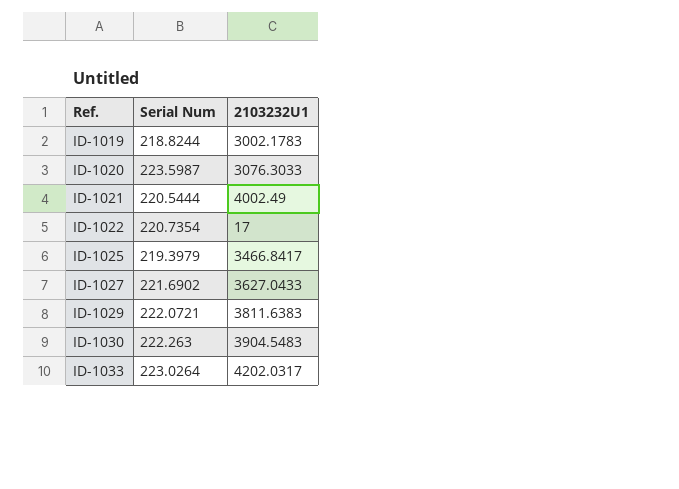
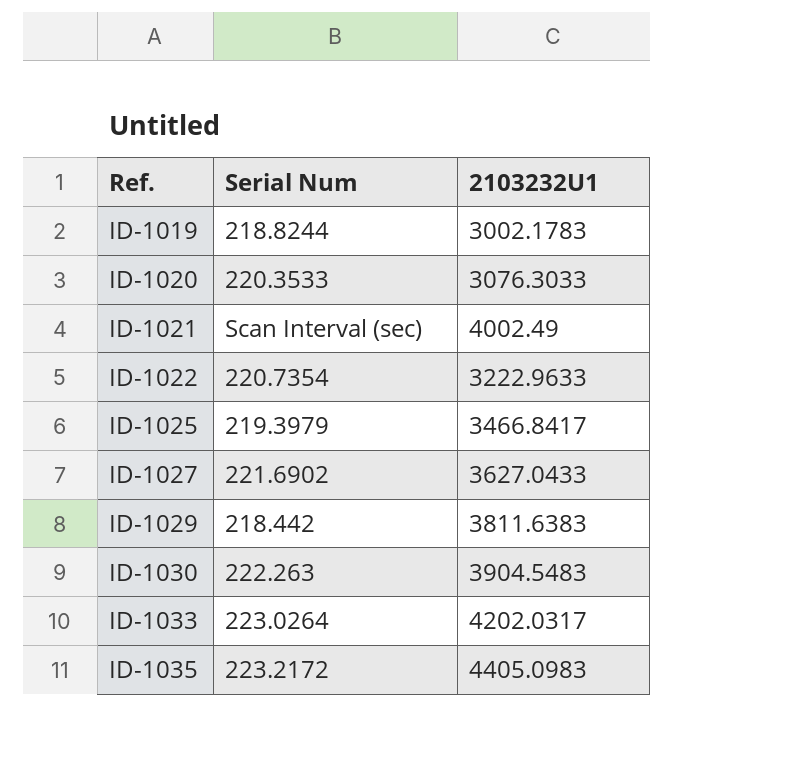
ID-1020 | Serial Num: 223.5987 -> 220.3533
ID-1021 | Serial Num: 220.5444 -> Scan Interval (sec)
ID-1022 | 2103232U1: 17 -> 3222.9633
ID-1029 | Serial Num: 222.0721 -> 218.442
row ID-1035: none -> 223.2172 | 4405.0983

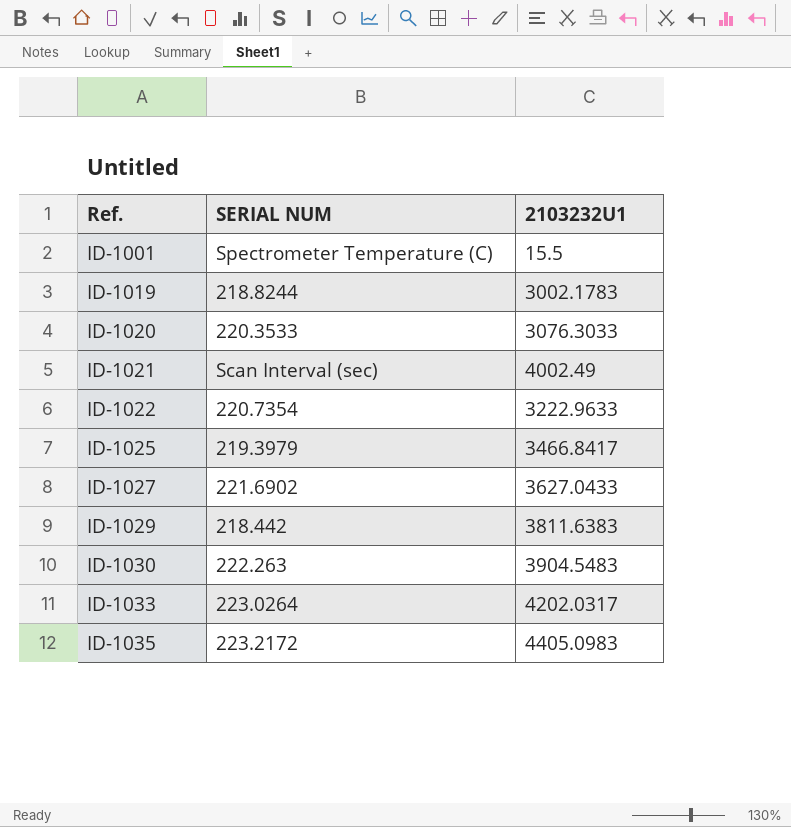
column name: Serial Num -> SERIAL NUM
row ID-1001: none -> Spectrometer Temperature (C) | 15.5

